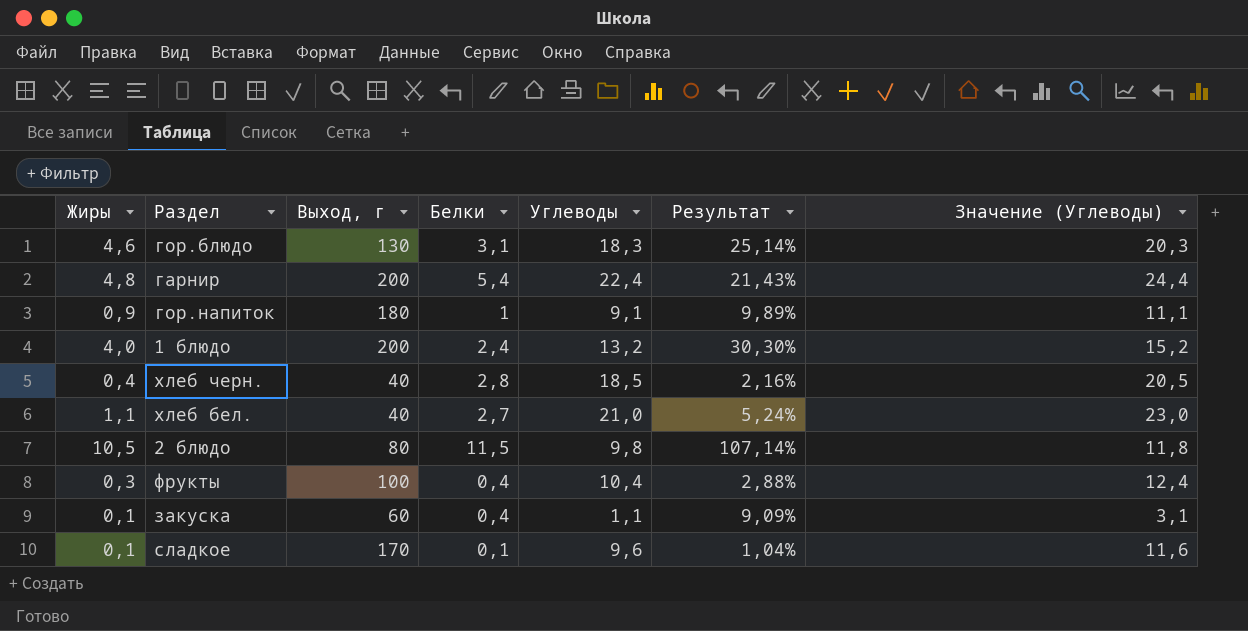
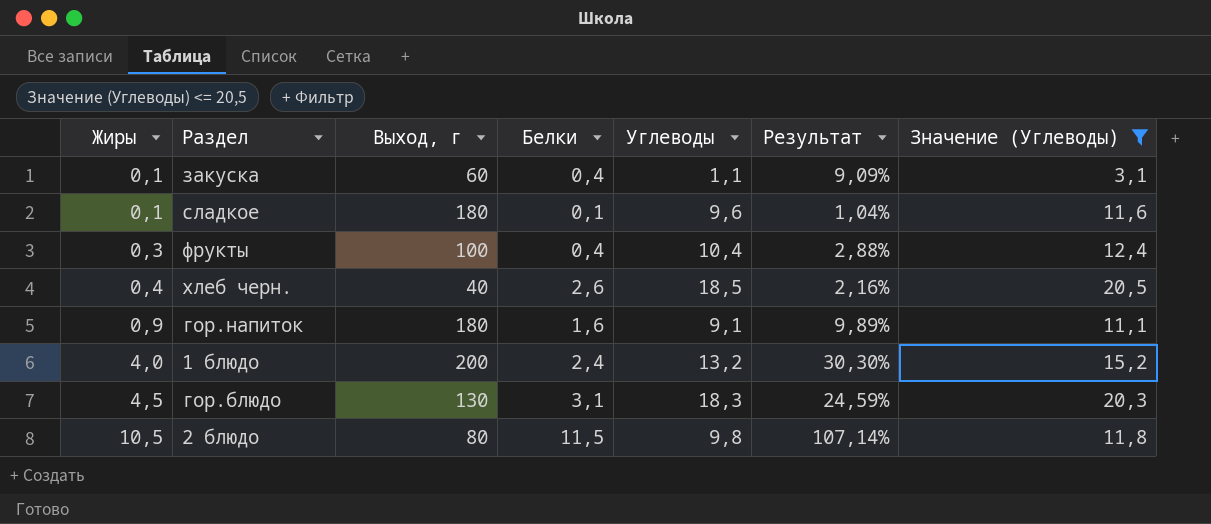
filter: none -> Значение (Углеводы) <= 20,5
row order: none -> Жиры ascending
сладкое | Выход, г: 170 -> 180
хлеб черн. | Белки: 2,8 -> 2,6
гор.напиток | Белки: 1 -> 1,6
гор.блюдо | Жиры: 4,6 -> 4,5
гор.блюдо | Результат: 25,14% -> 24,59%

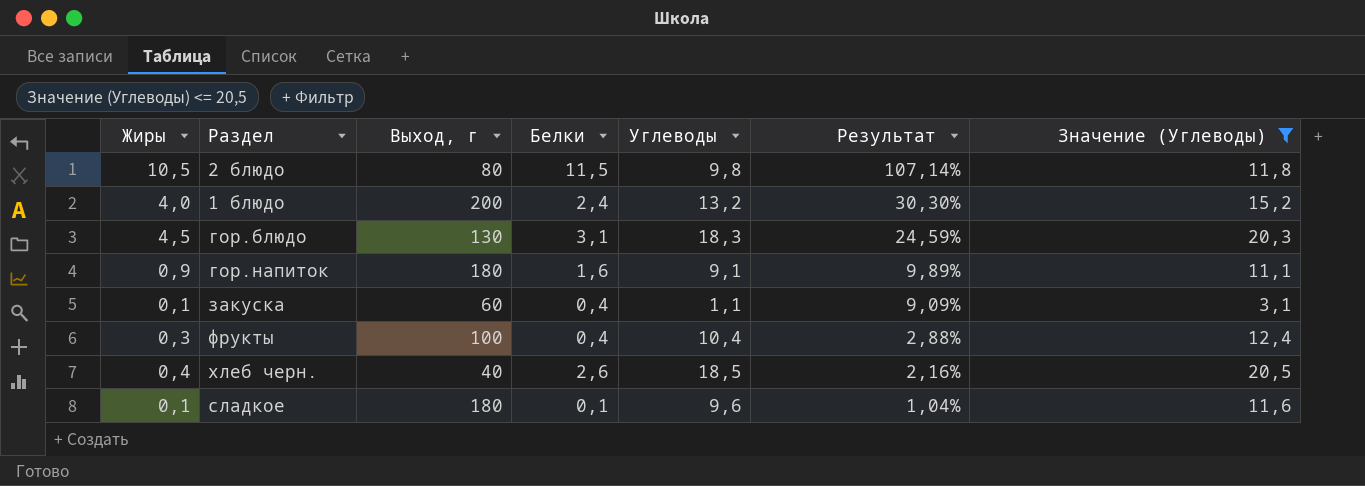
row order: Жиры ascending -> Результат descending

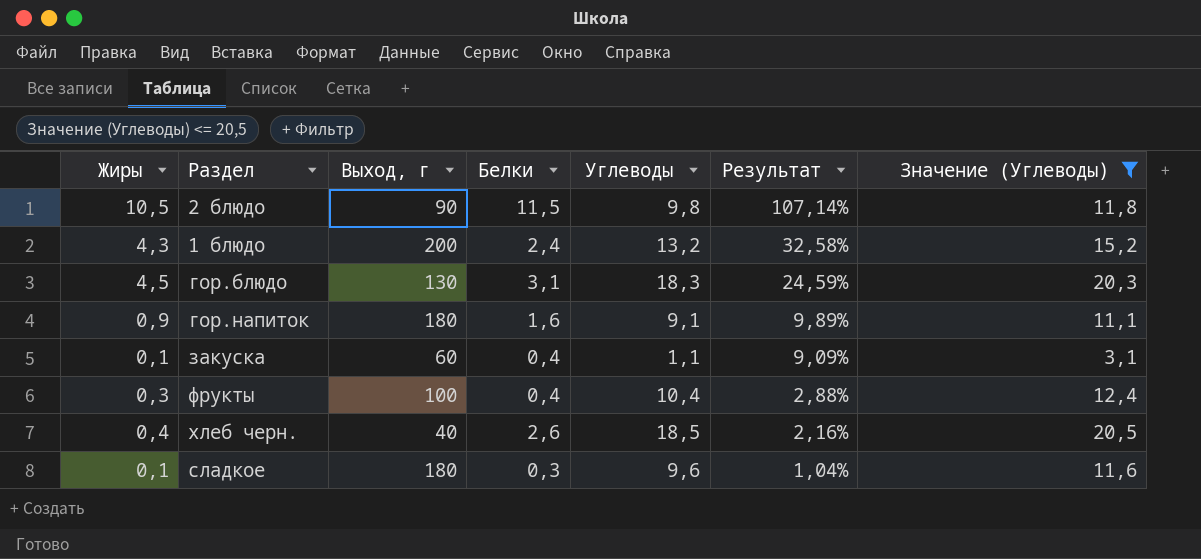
2 блюдо | Выход, г: 80 -> 90
1 блюдо | Жиры: 4,0 -> 4,3
1 блюдо | Результат: 30,30% -> 32,58%
сладкое | Белки: 0,1 -> 0,3

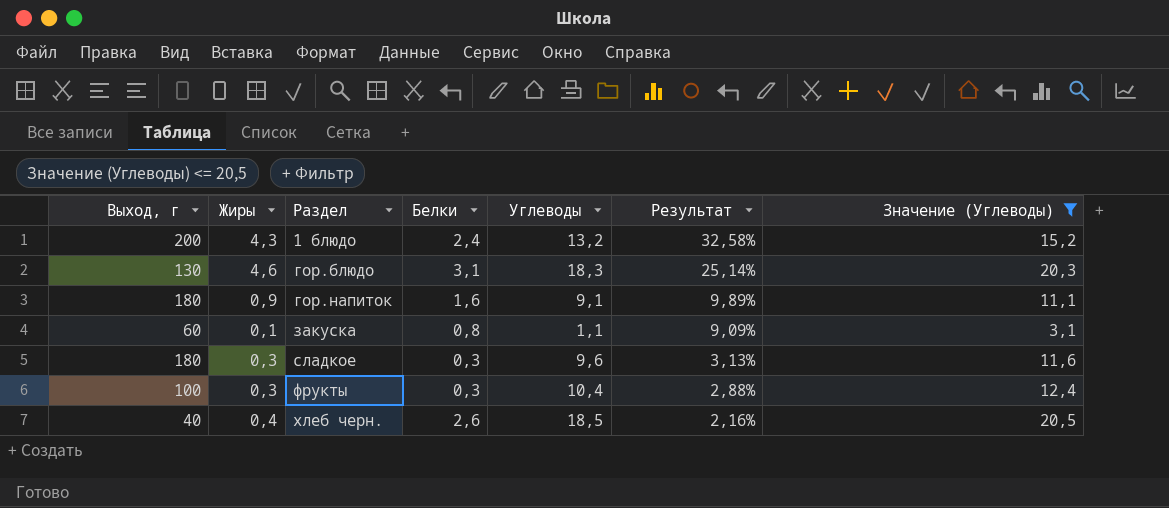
row order: Результат descending -> Раздел ascending
column Выход, г | position: 3 -> 1
row 2 блюдо: 10,5 | 90 | 11,5 | 9,8 | 107,14% | 11,8 -> none
гор.блюдо | Жиры: 4,5 -> 4,6
гор.блюдо | Результат: 24,59% -> 25,14%
закуска | Белки: 0,4 -> 0,8
сладкое | Жиры: 0,1 -> 0,3
сладкое | Результат: 1,04% -> 3,13%
фрукты | Белки: 0,4 -> 0,3

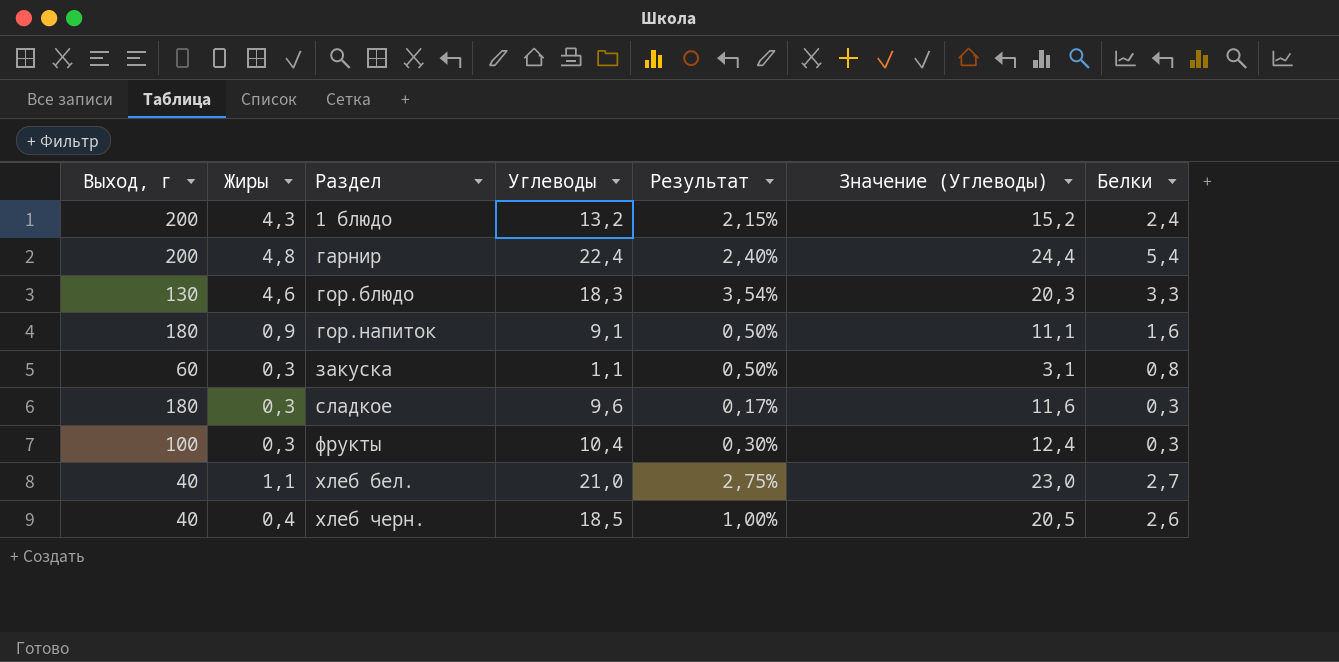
filter: Значение (Углеводы) <= 20,5 -> none
column Результат | formula: [Жиры] / [Углеводы] -> [Жиры] / [Выход, г]
column Белки | position: 4 -> 7
гор.блюдо | Белки: 3,1 -> 3,3
закуска | Жиры: 0,1 -> 0,3

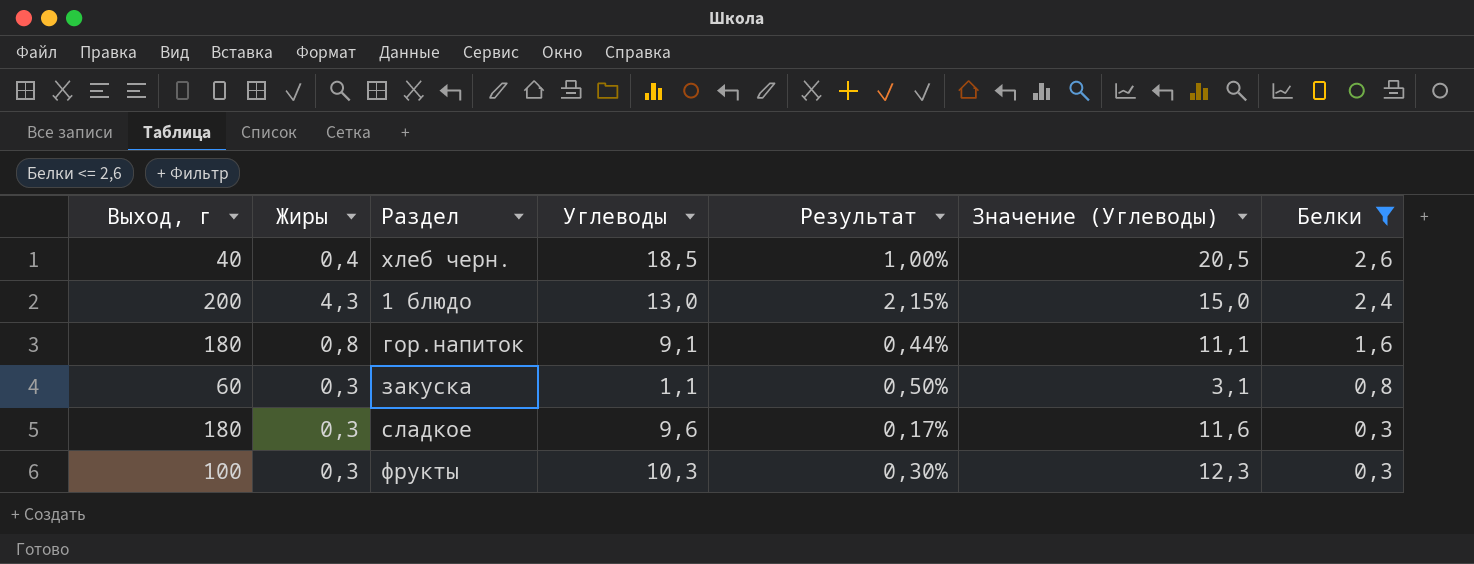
filter: none -> Белки <= 2,6
row order: Раздел ascending -> Белки descending
1 блюдо | Углеводы: 13,2 -> 13,0
1 блюдо | Значение (Углеводы): 15,2 -> 15,0
гор.напиток | Жиры: 0,9 -> 0,8
гор.напиток | Результат: 0,50% -> 0,44%
фрукты | Углеводы: 10,4 -> 10,3
фрукты | Значение (Углеводы): 12,4 -> 12,3

